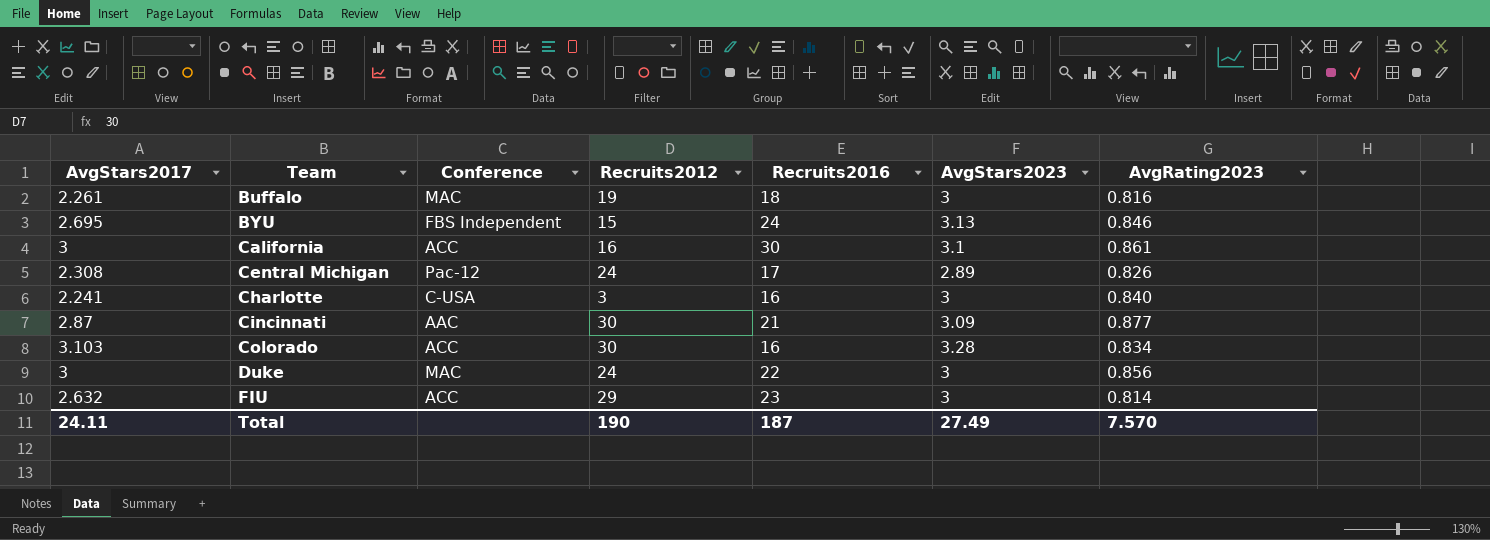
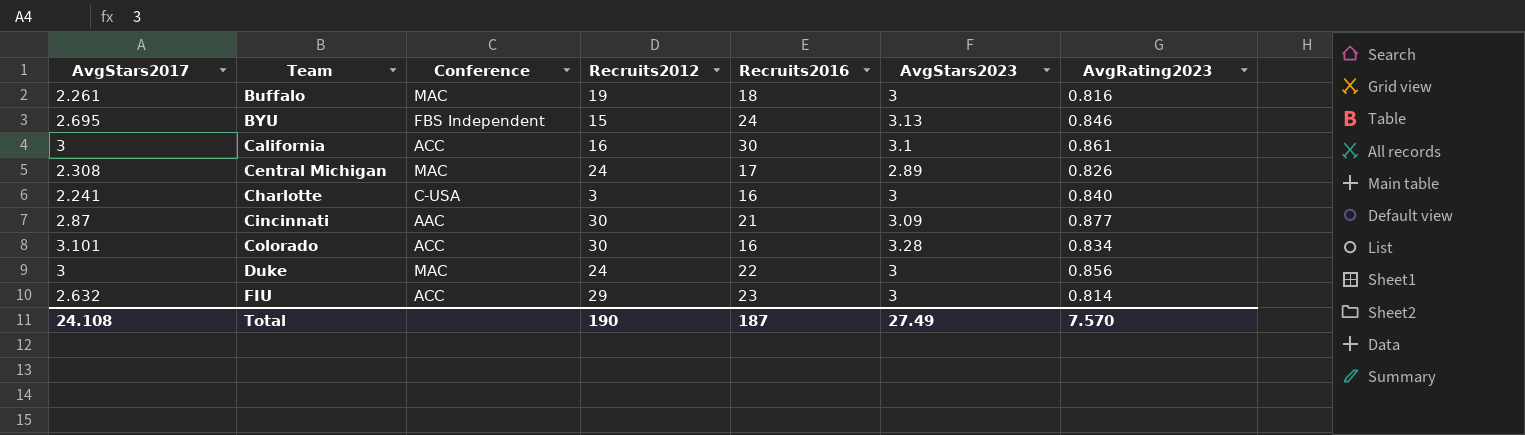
Central Michigan | Conference: Pac-12 -> MAC
Colorado | AvgStars2017: 3.103 -> 3.101
Total | AvgStars2017: 24.11 -> 24.108

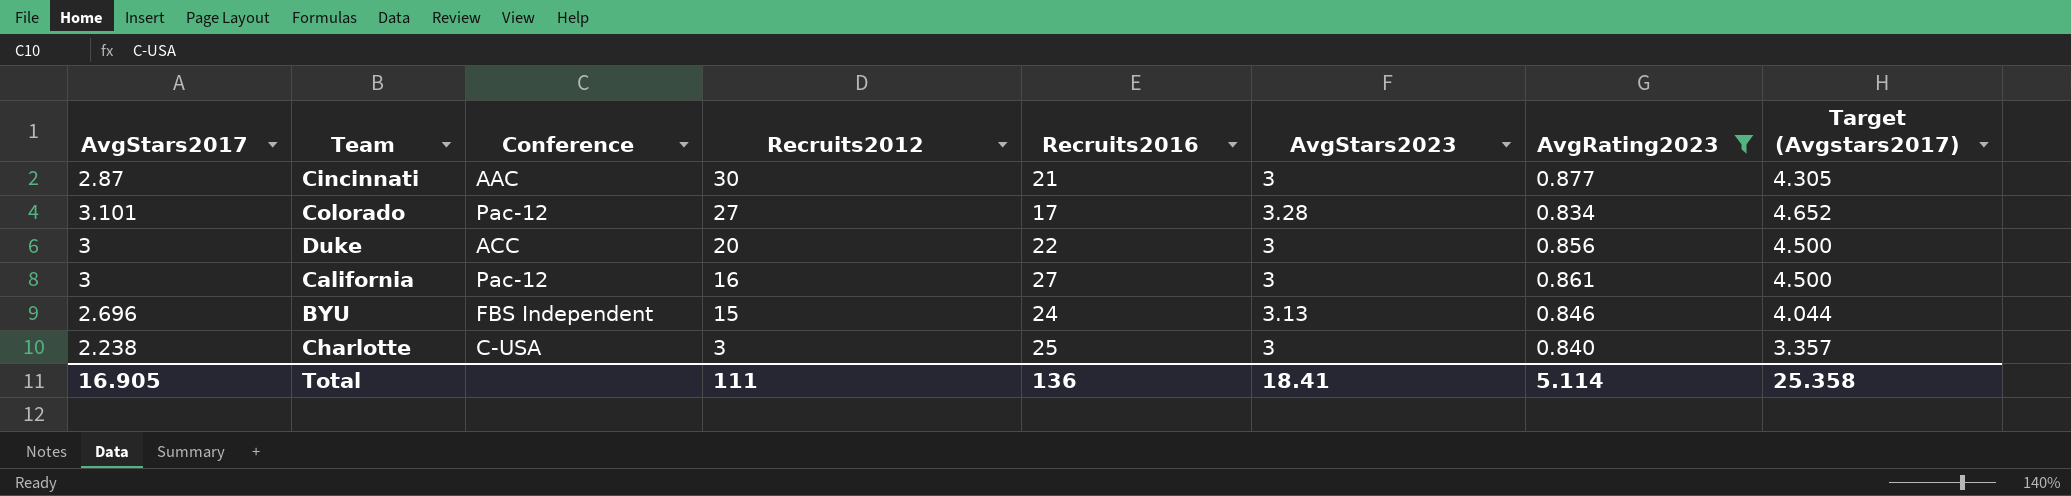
filter: none -> AvgRating2023 >= 0.834
row order: Team ascending -> Recruits2012 descending
column Target (Avgstars2017) | formula: none -> [AvgStars2017] * 1.5
Cincinnati | AvgStars2023: 3.09 -> 3
Colorado | Conference: ACC -> Pac-12
Colorado | Recruits2012: 30 -> 27
Colorado | Recruits2016: 16 -> 17
Duke | Conference: MAC -> ACC
Duke | Recruits2012: 24 -> 20
California | Conference: ACC -> Pac-12
California | Recruits2016: 30 -> 27
California | AvgStars2023: 3.1 -> 3
BYU | AvgStars2017: 2.695 -> 2.696
Charlotte | AvgStars2017: 2.241 -> 2.238
Charlotte | Recruits2016: 16 -> 25
Total | AvgStars2017: 24.108 -> 16.905
Total | Recruits2012: 190 -> 111
Total | Recruits2016: 187 -> 136
Total | AvgStars2023: 27.49 -> 18.41
Total | AvgRating2023: 7.570 -> 5.114

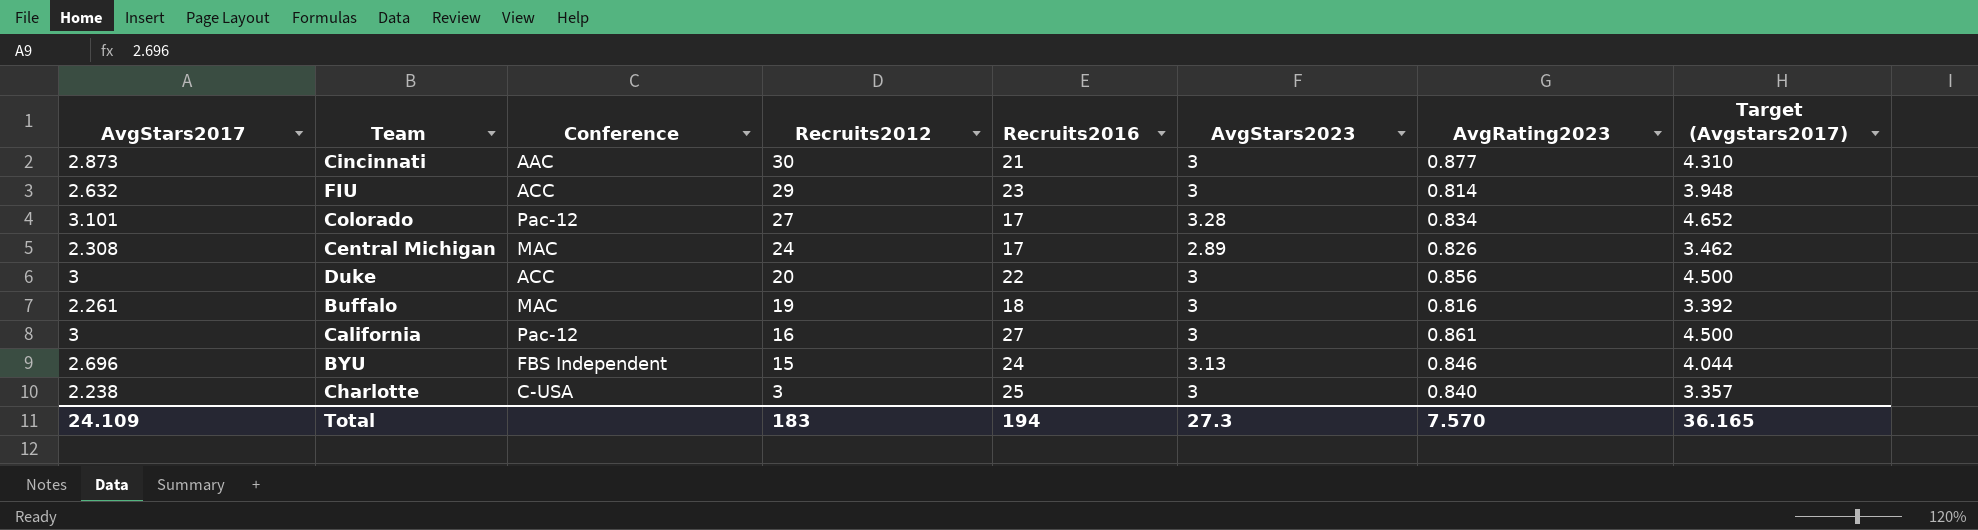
filter: AvgRating2023 >= 0.834 -> none
Cincinnati | AvgStars2017: 2.87 -> 2.873
Cincinnati | Target (Avgstars2017): 4.305 -> 4.310
Total | AvgStars2017: 16.905 -> 24.109
Total | Recruits2012: 111 -> 183
Total | Recruits2016: 136 -> 194
Total | AvgStars2023: 18.41 -> 27.3
Total | AvgRating2023: 5.114 -> 7.570
Total | Target (Avgstars2017): 25.358 -> 36.165

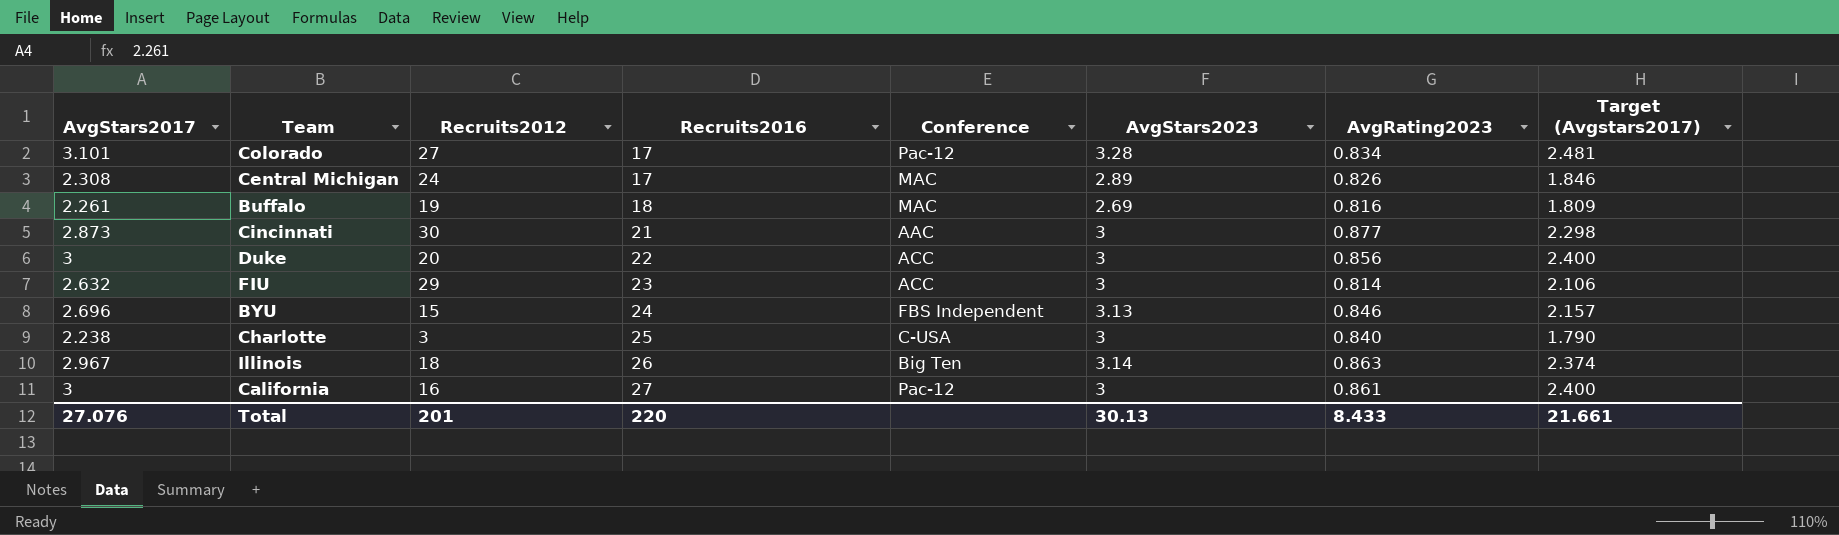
row order: Recruits2012 descending -> Recruits2016 ascending
column Conference | position: 3 -> 5
column Target (Avgstars2017) | formula: [AvgStars2017] * 1.5 -> [AvgStars2017] * 0.8
Buffalo | AvgStars2023: 3 -> 2.69
row Illinois: none -> 2.967 | 18 | 26 | Big Ten | 3.14 | 0.863 | 2.374
Total | AvgStars2017: 24.109 -> 27.076
Total | Recruits2012: 183 -> 201
Total | Recruits2016: 194 -> 220
Total | AvgStars2023: 27.3 -> 30.13
Total | AvgRating2023: 7.570 -> 8.433
Total | Target (Avgstars2017): 36.165 -> 21.661

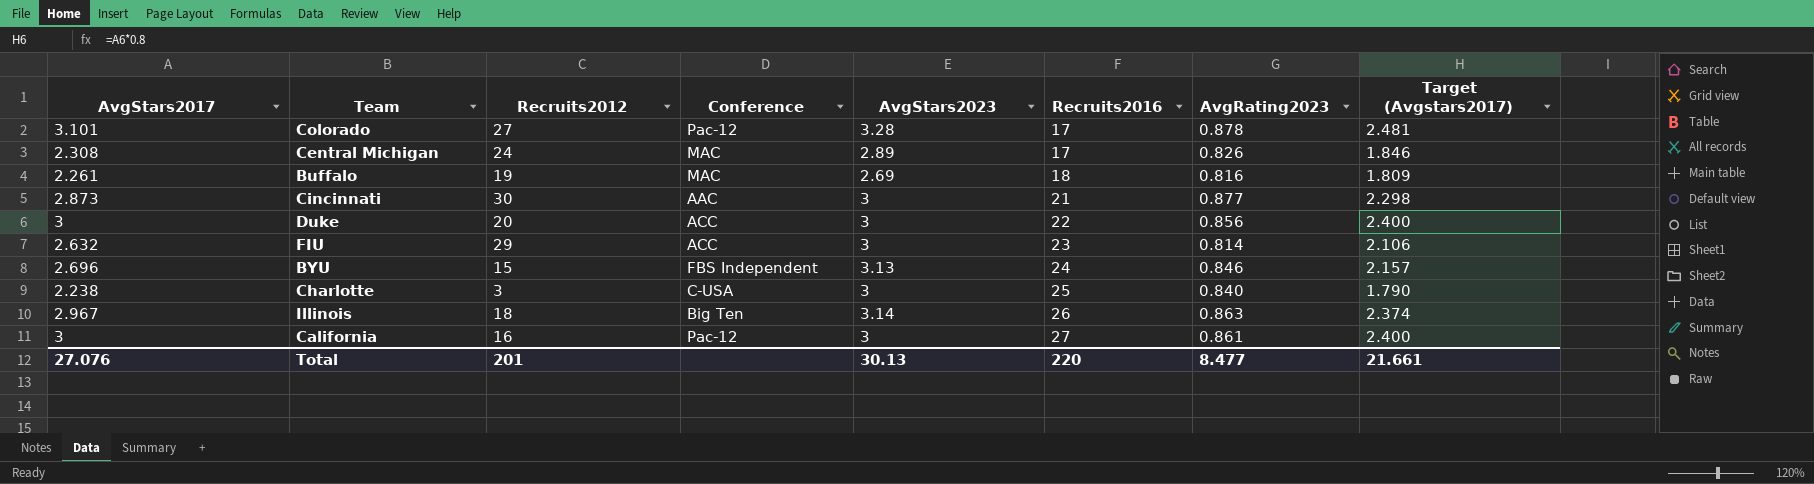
column Recruits2016 | position: 4 -> 6
Colorado | AvgRating2023: 0.834 -> 0.878
Total | AvgRating2023: 8.433 -> 8.477

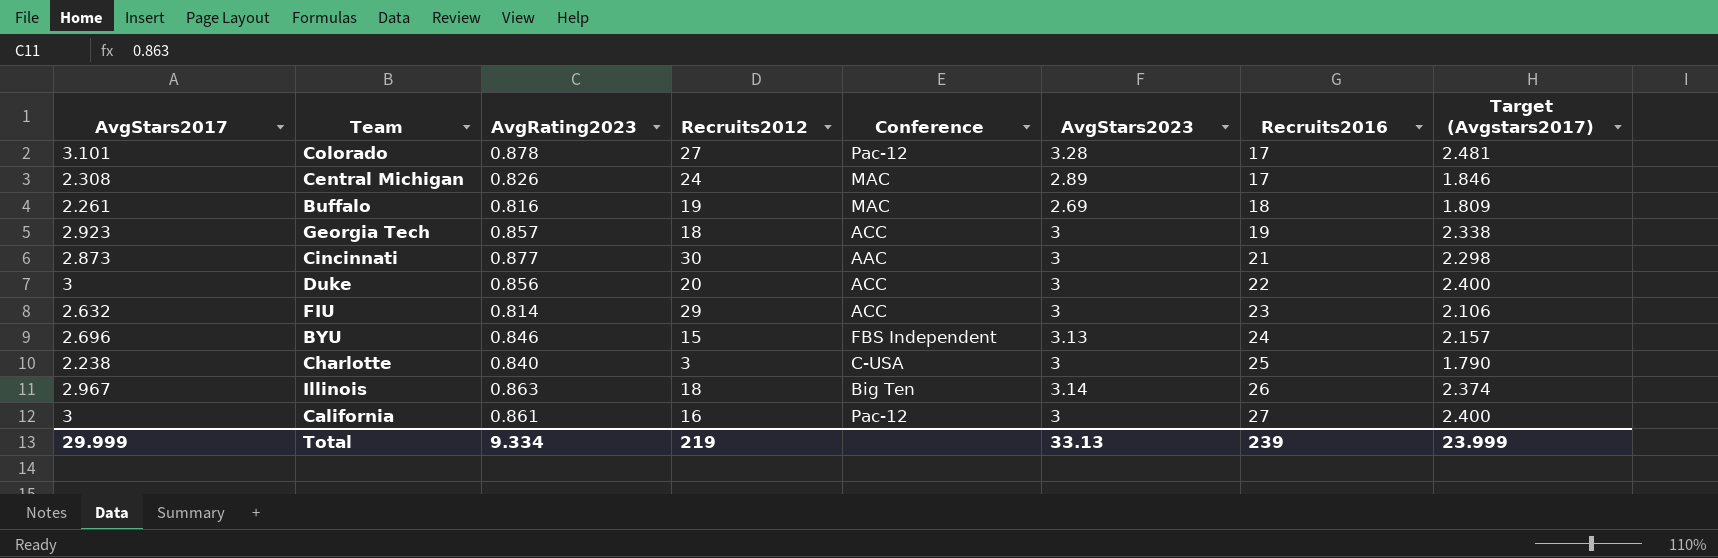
column AvgRating2023 | position: 7 -> 3
row Georgia Tech: none -> 2.923 | 0.857 | 18 | ACC | 3 | 19 | 2.338
Total | AvgStars2017: 27.076 -> 29.999
Total | AvgRating2023: 8.477 -> 9.334
Total | Recruits2012: 201 -> 219
Total | AvgStars2023: 30.13 -> 33.13
Total | Recruits2016: 220 -> 239
Total | Target (Avgstars2017): 21.661 -> 23.999

